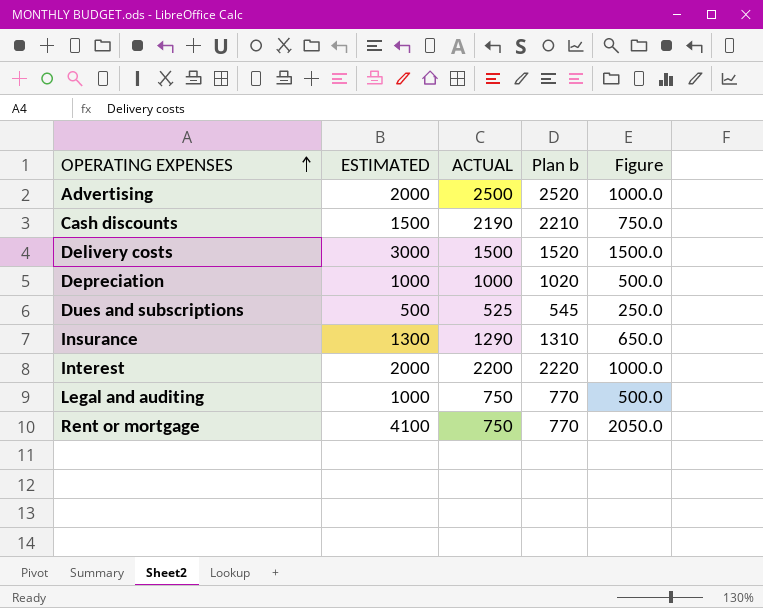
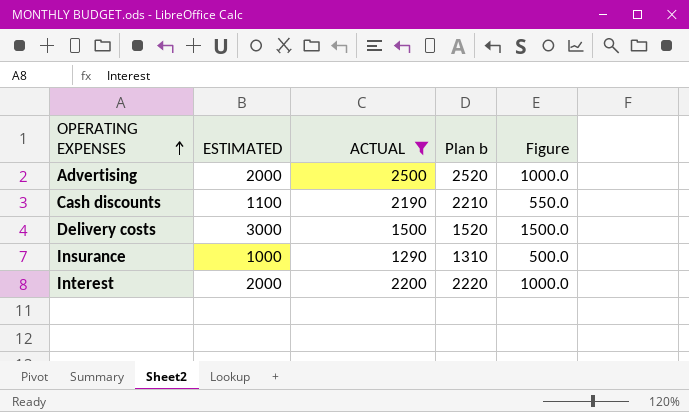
filter: none -> ACTUAL >= 1290
Cash discounts | ESTIMATED: 1500 -> 1100
Cash discounts | Figure: 750.0 -> 550.0
Insurance | ESTIMATED: 1300 -> 1000
Insurance | Figure: 650.0 -> 500.0

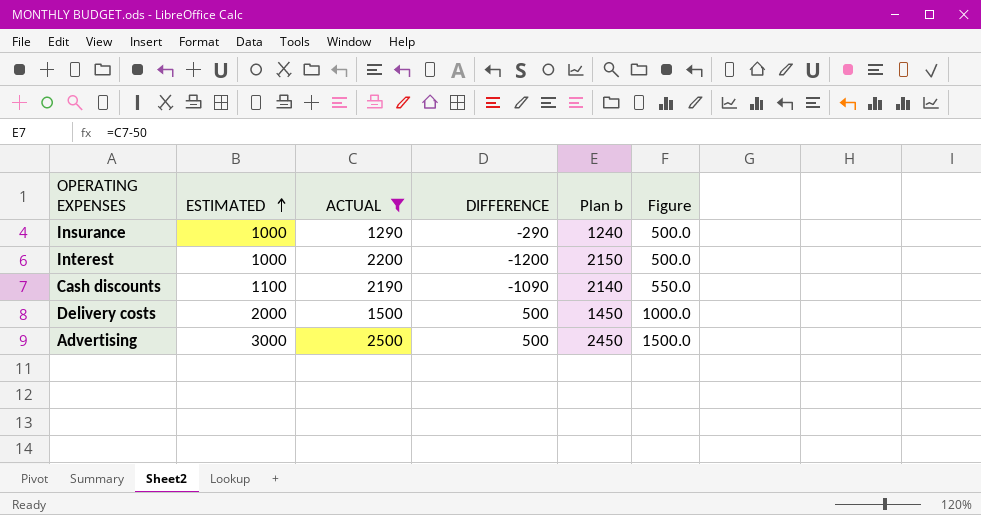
row order: OPERATING EXPENSES ascending -> ESTIMATED ascending
column DIFFERENCE | formula: none -> [ESTIMATED] - [ACTUAL]
column Plan b | formula: [ACTUAL] + 20 -> [ACTUAL] - 50
Interest | ESTIMATED: 2000 -> 1000
Interest | Figure: 1000.0 -> 500.0
Delivery costs | ESTIMATED: 3000 -> 2000
Delivery costs | Figure: 1500.0 -> 1000.0
Advertising | ESTIMATED: 2000 -> 3000
Advertising | Figure: 1000.0 -> 1500.0

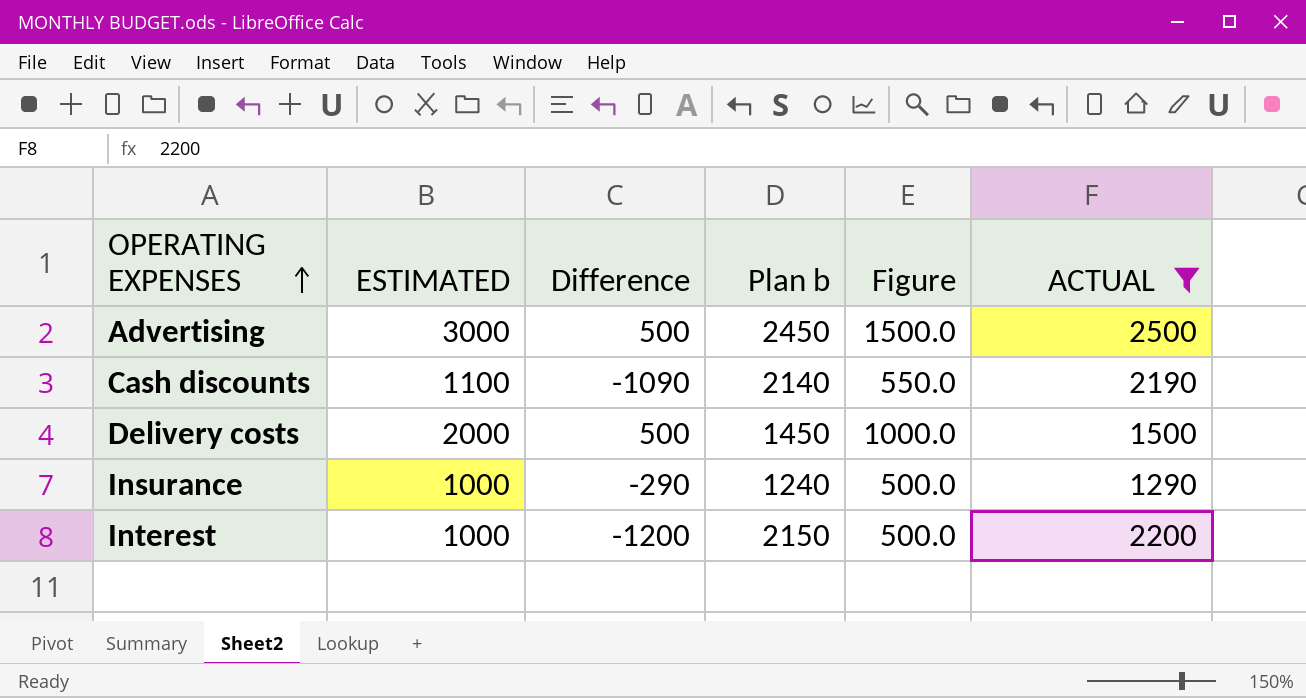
row order: ESTIMATED ascending -> OPERATING EXPENSES ascending
column name: DIFFERENCE -> Difference
column ACTUAL | position: 3 -> 6

